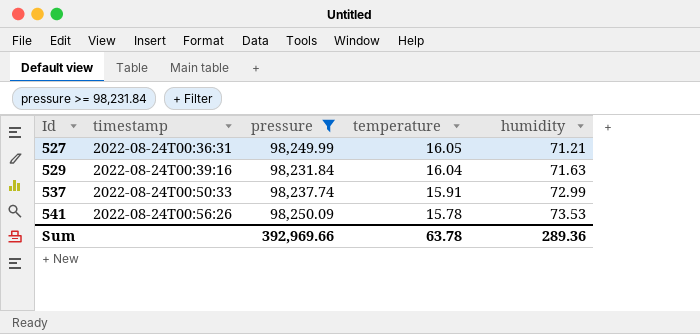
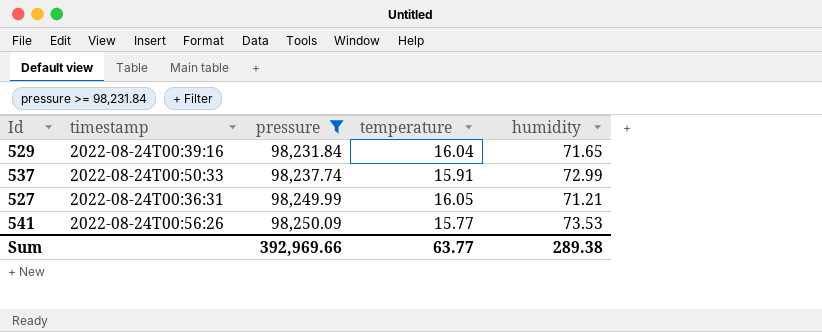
row order: Id ascending -> pressure ascending
529 | humidity: 71.63 -> 71.65
541 | temperature: 15.78 -> 15.77
Sum | temperature: 63.78 -> 63.77
Sum | humidity: 289.36 -> 289.38

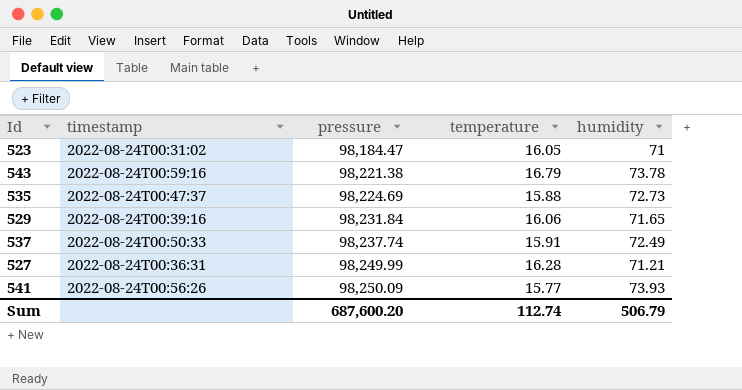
filter: pressure >= 98,231.84 -> none
529 | temperature: 16.04 -> 16.06
537 | humidity: 72.99 -> 72.49
527 | temperature: 16.05 -> 16.28
541 | humidity: 73.53 -> 73.93
Sum | pressure: 392,969.66 -> 687,600.20
Sum | temperature: 63.77 -> 112.74
Sum | humidity: 289.38 -> 506.79

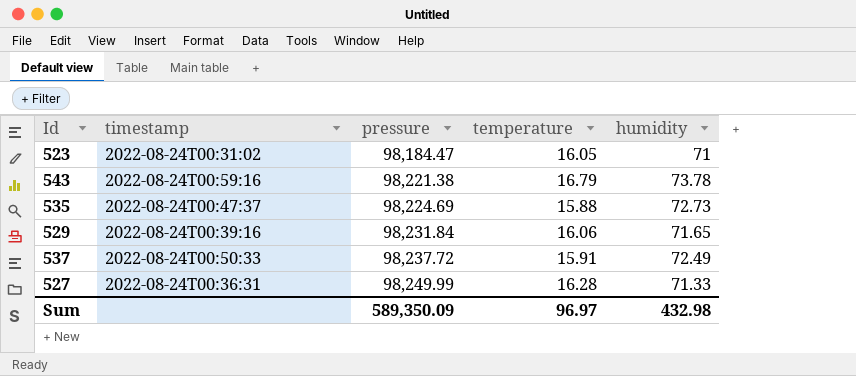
row 541: 2022-08-24T00:56:26 | 98,250.09 | 15.77 | 73.93 -> none
537 | pressure: 98,237.74 -> 98,237.72
527 | humidity: 71.21 -> 71.33
Sum | pressure: 687,600.20 -> 589,350.09
Sum | temperature: 112.74 -> 96.97
Sum | humidity: 506.79 -> 432.98

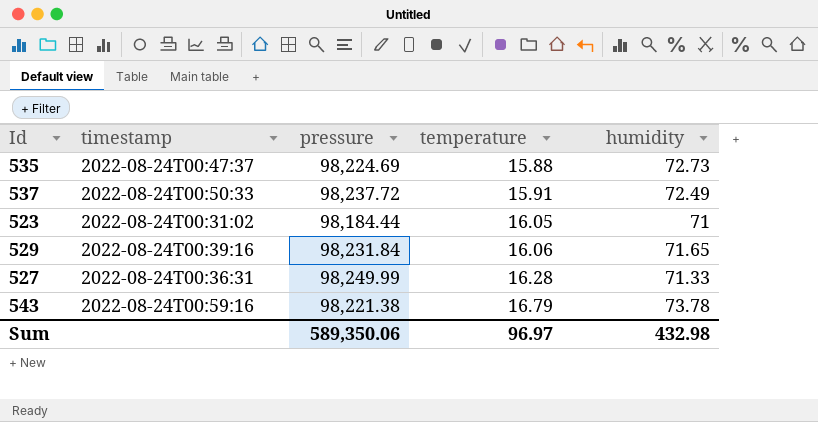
row order: pressure ascending -> temperature ascending
523 | pressure: 98,184.47 -> 98,184.44
Sum | pressure: 589,350.09 -> 589,350.06

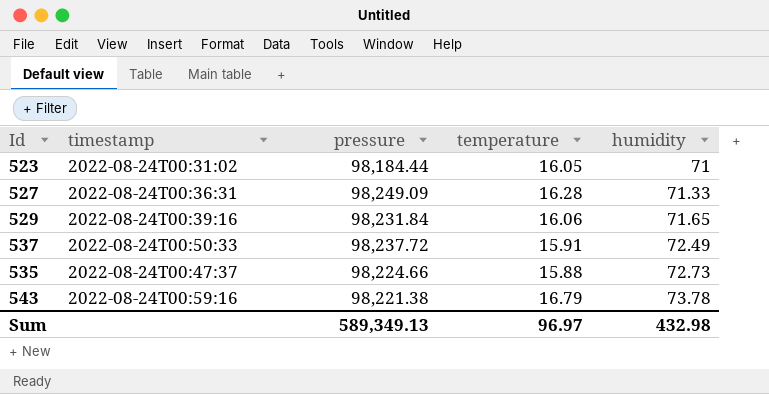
row order: temperature ascending -> humidity ascending
527 | pressure: 98,249.99 -> 98,249.09
535 | pressure: 98,224.69 -> 98,224.66
Sum | pressure: 589,350.06 -> 589,349.13

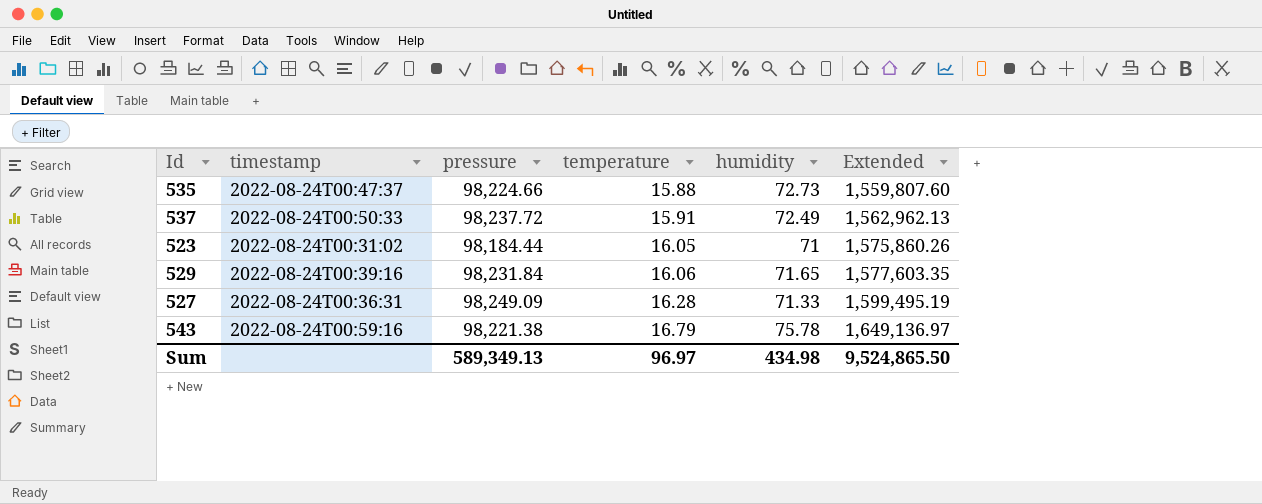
row order: humidity ascending -> temperature ascending
column Extended | formula: none -> [pressure] * [temperature]
543 | humidity: 73.78 -> 75.78
Sum | humidity: 432.98 -> 434.98

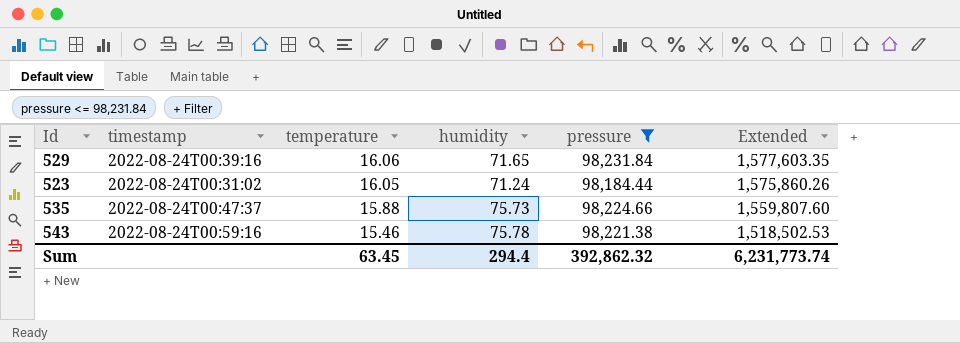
filter: none -> pressure <= 98,231.84
row order: temperature ascending -> temperature descending
column pressure | position: 3 -> 5
523 | humidity: 71 -> 71.24
535 | humidity: 72.73 -> 75.73
543 | temperature: 16.79 -> 15.46
543 | Extended: 1,649,136.97 -> 1,518,502.53
Sum | temperature: 96.97 -> 63.45
Sum | humidity: 434.98 -> 294.4
Sum | pressure: 589,349.13 -> 392,862.32
Sum | Extended: 9,524,865.50 -> 6,231,773.74

